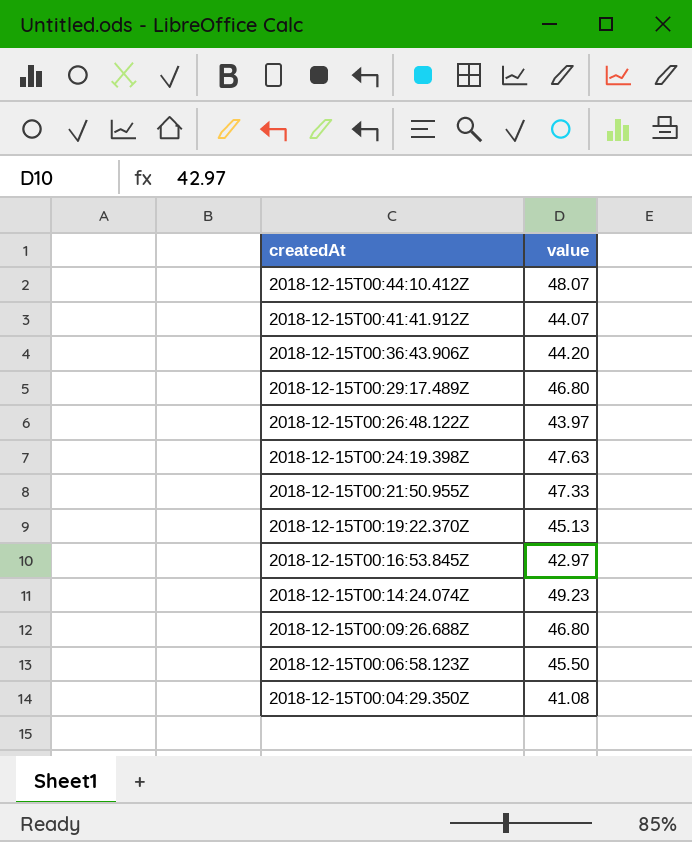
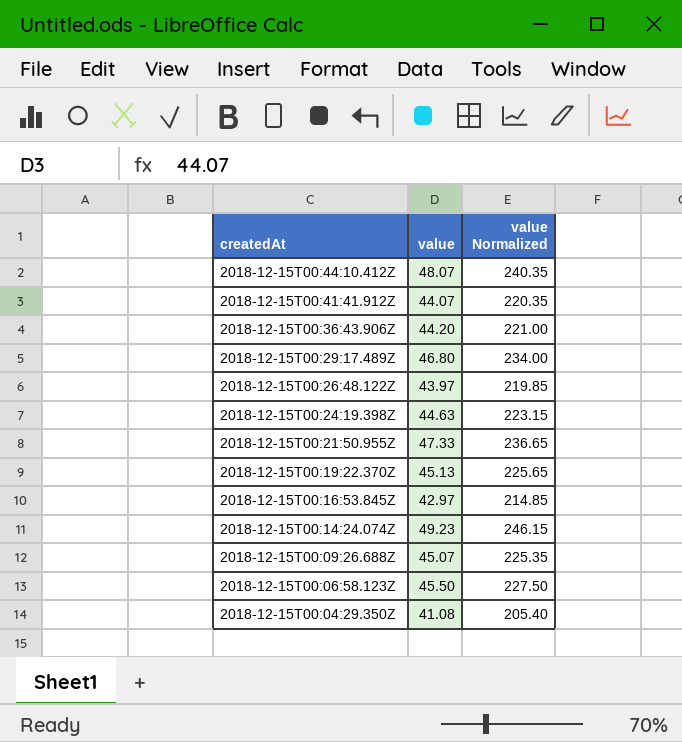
column value Normalized | formula: none -> [value] * 5
2018-12-15T00:24:19.398Z | value: 47.63 -> 44.63
2018-12-15T00:09:26.688Z | value: 46.80 -> 45.07

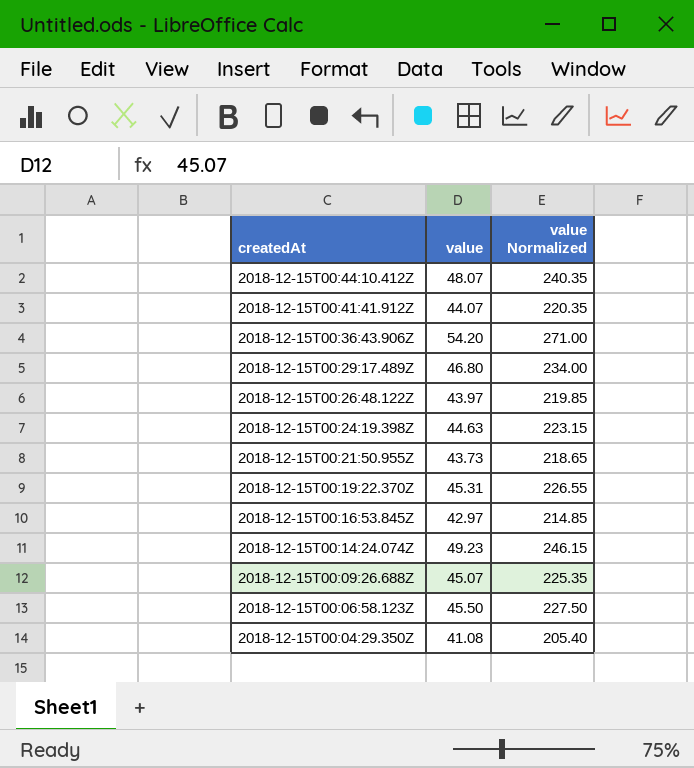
2018-12-15T00:36:43.906Z | value: 44.20 -> 54.20
2018-12-15T00:36:43.906Z | value Normalized: 221.00 -> 271.00
2018-12-15T00:21:50.955Z | value: 47.33 -> 43.73
2018-12-15T00:21:50.955Z | value Normalized: 236.65 -> 218.65
2018-12-15T00:19:22.370Z | value: 45.13 -> 45.31
2018-12-15T00:19:22.370Z | value Normalized: 225.65 -> 226.55

